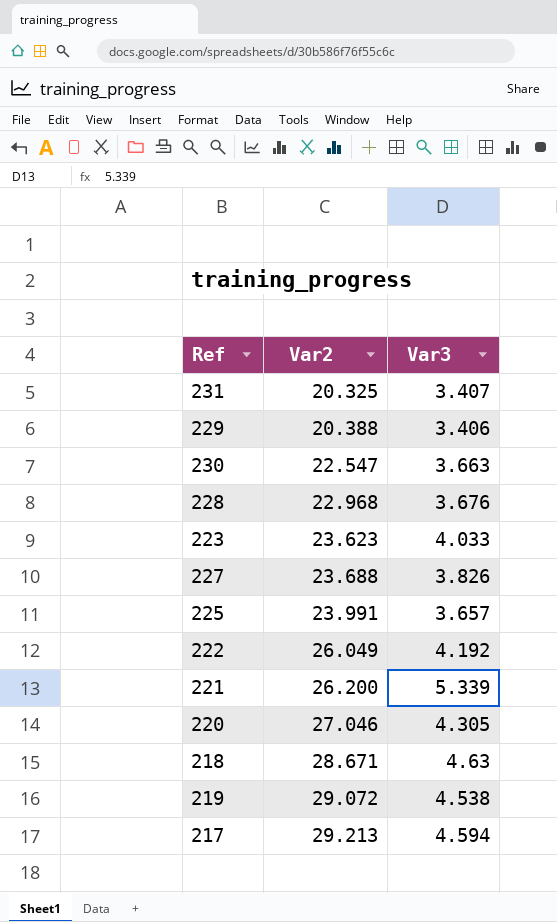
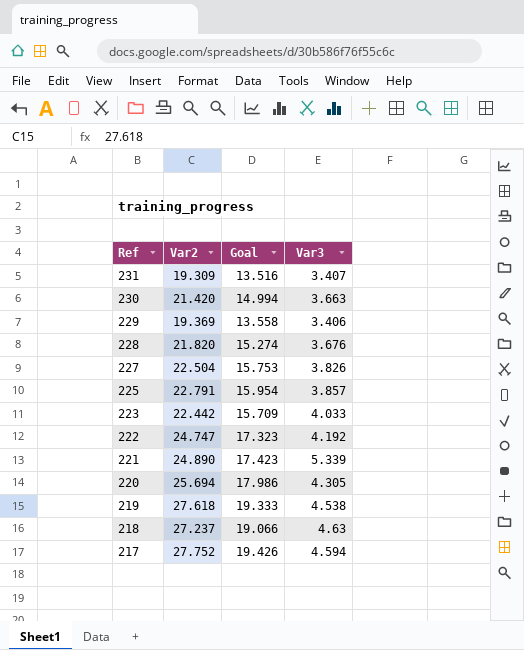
row order: Var2 ascending -> Ref descending
column Goal | formula: none -> [Var2] * 0.7
231 | Var2: 20.325 -> 19.309
230 | Var2: 22.547 -> 21.420
229 | Var2: 20.388 -> 19.369
228 | Var2: 22.968 -> 21.820
227 | Var2: 23.688 -> 22.504
225 | Var2: 23.991 -> 22.791
225 | Var3: 3.657 -> 3.857
223 | Var2: 23.623 -> 22.442
222 | Var2: 26.049 -> 24.747
221 | Var2: 26.200 -> 24.890
220 | Var2: 27.046 -> 25.694
219 | Var2: 29.072 -> 27.618
218 | Var2: 28.671 -> 27.237
217 | Var2: 29.213 -> 27.752

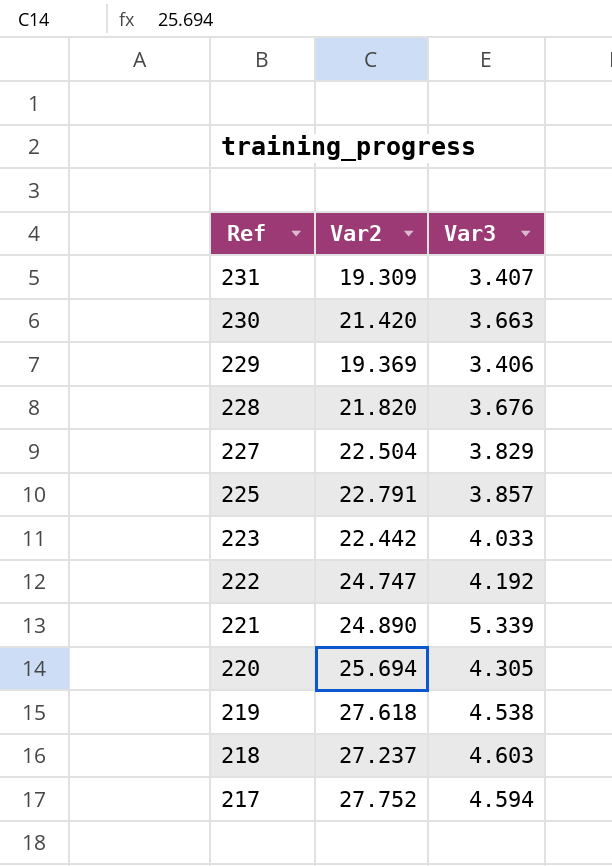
column Goal | formula: [Var2] * 0.7 -> none
227 | Var3: 3.826 -> 3.829
218 | Var3: 4.63 -> 4.603

